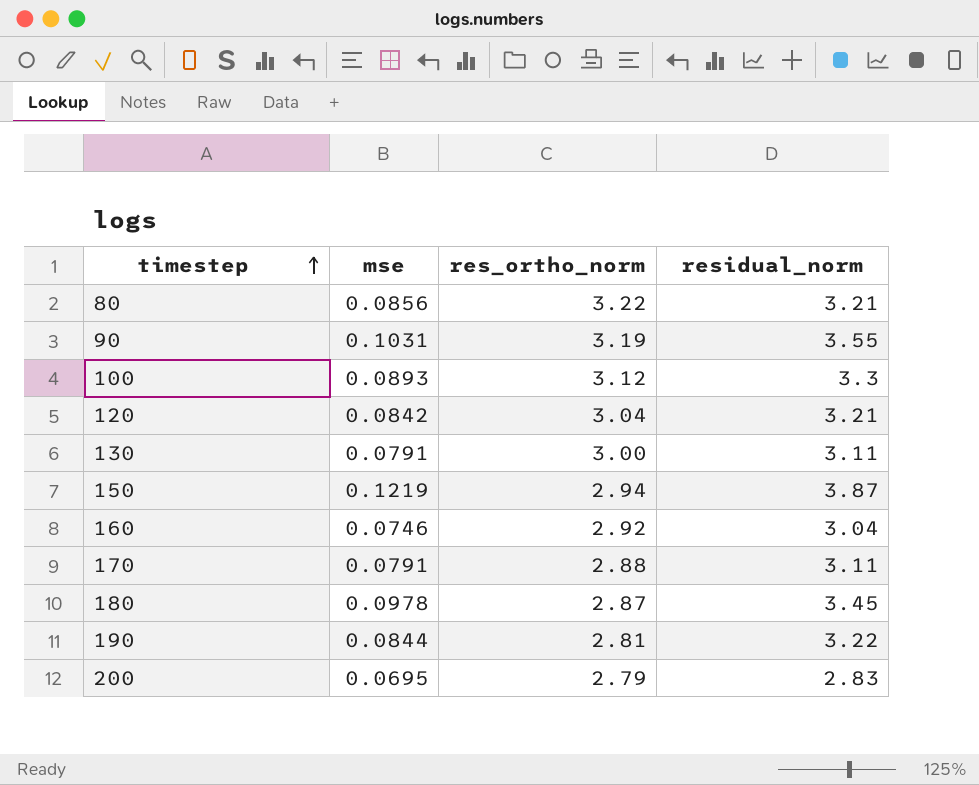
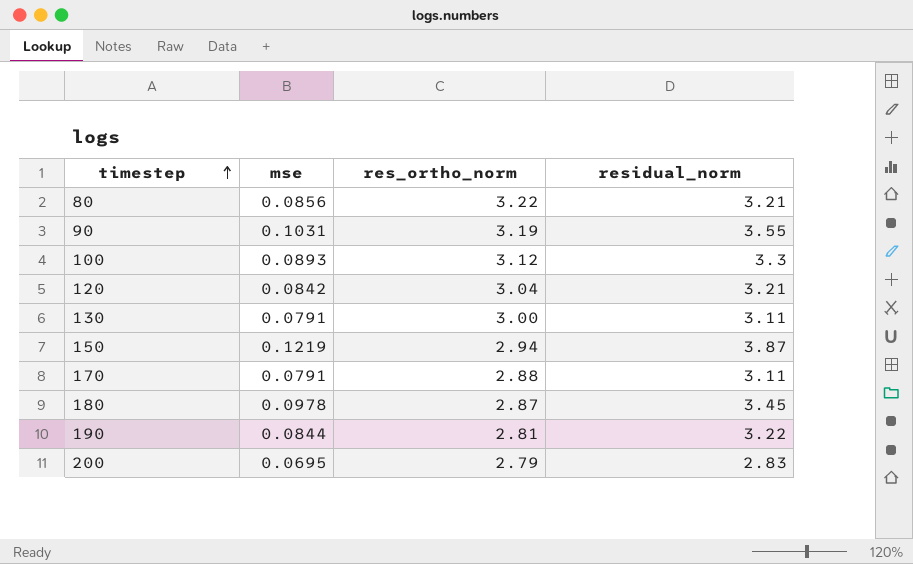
row 160: 0.0746 | 2.92 | 3.04 -> none

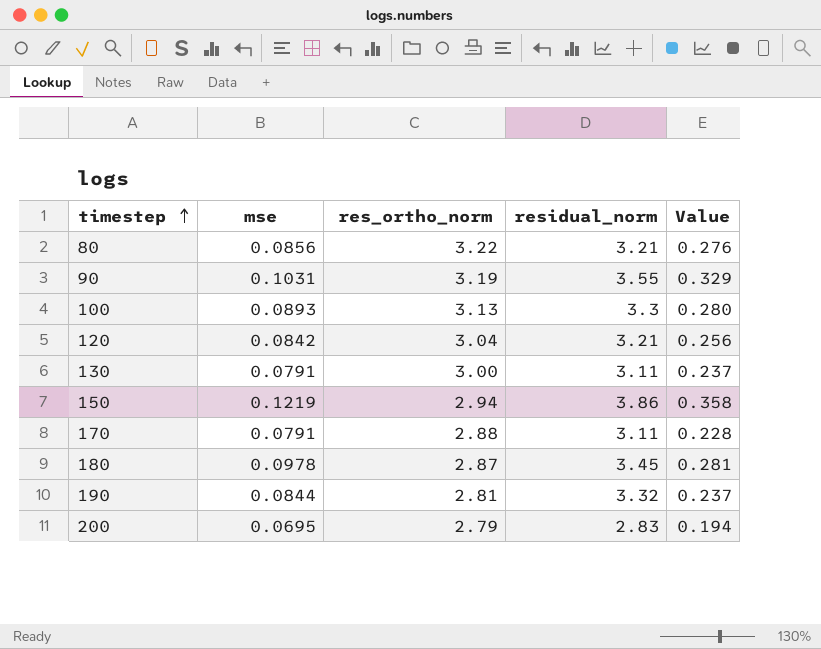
column Value | formula: none -> [mse] * [res_ortho_norm]
100 | res_ortho_norm: 3.12 -> 3.13
150 | residual_norm: 3.87 -> 3.86
190 | residual_norm: 3.22 -> 3.32

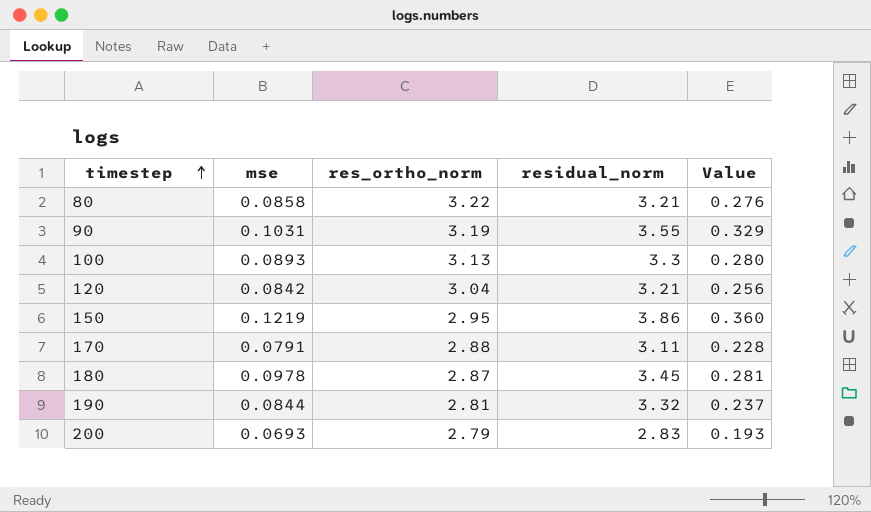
row 130: 0.0791 | 3.00 | 3.11 | 0.237 -> none
80 | mse: 0.0856 -> 0.0858
150 | res_ortho_norm: 2.94 -> 2.95
150 | Value: 0.358 -> 0.360
200 | mse: 0.0695 -> 0.0693
200 | Value: 0.194 -> 0.193

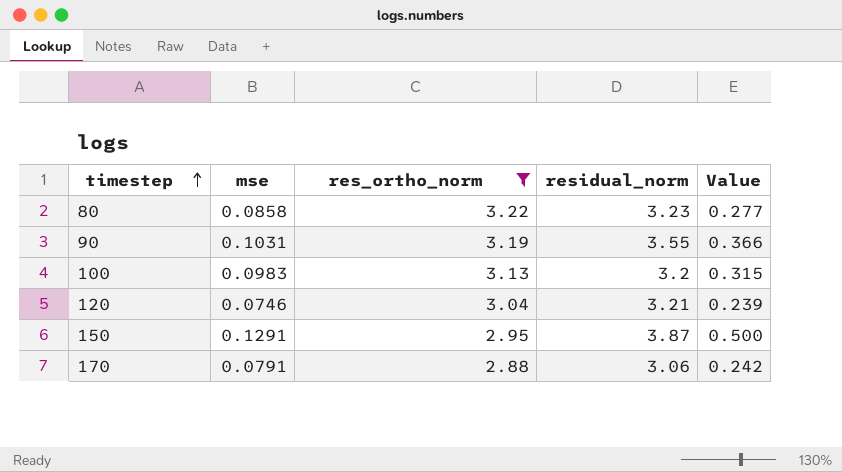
filter: none -> res_ortho_norm >= 2.88
column Value | formula: [mse] * [res_ortho_norm] -> [mse] * [residual_norm]
80 | residual_norm: 3.21 -> 3.23
100 | mse: 0.0893 -> 0.0983
100 | residual_norm: 3.3 -> 3.2
120 | mse: 0.0842 -> 0.0746
150 | mse: 0.1219 -> 0.1291
150 | residual_norm: 3.86 -> 3.87
170 | residual_norm: 3.11 -> 3.06

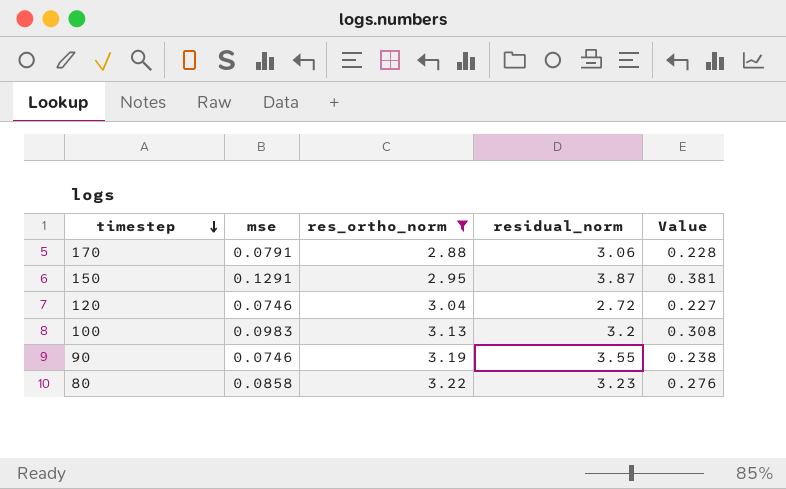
row order: timestep ascending -> timestep descending
column Value | formula: [mse] * [residual_norm] -> [mse] * [res_ortho_norm]
120 | residual_norm: 3.21 -> 2.72
90 | mse: 0.1031 -> 0.0746

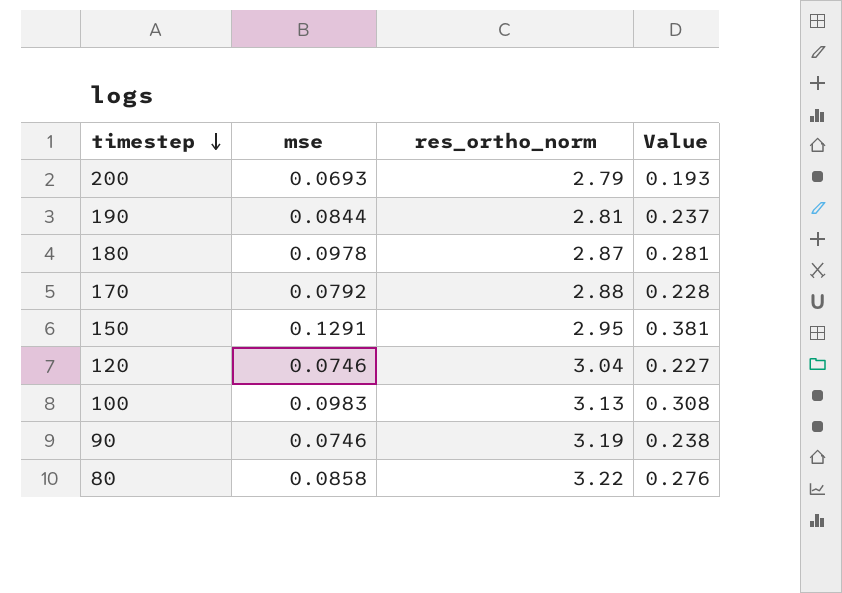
filter: res_ortho_norm >= 2.88 -> none
column residual_norm | position: 4 -> none
170 | mse: 0.0791 -> 0.0792

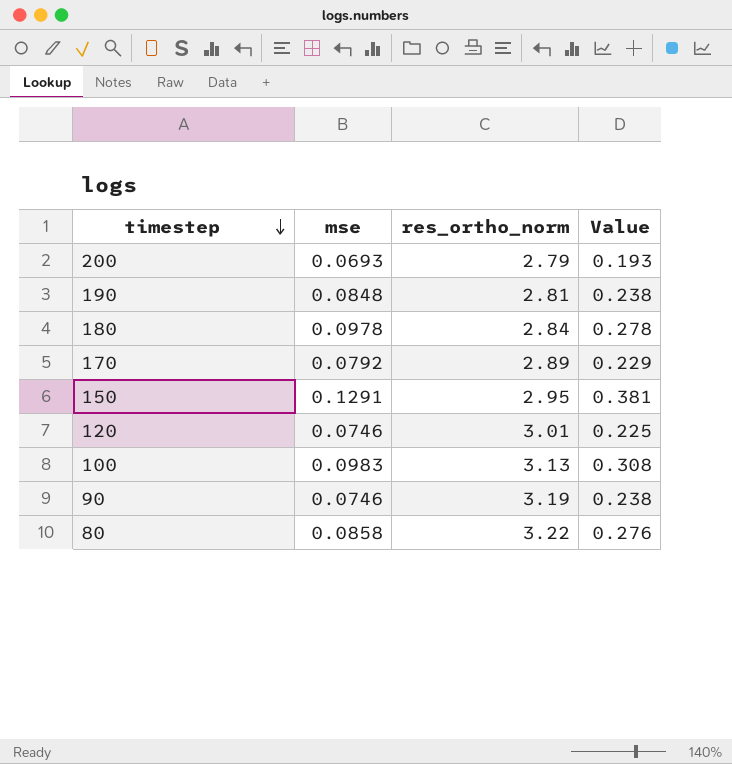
190 | mse: 0.0844 -> 0.0848
190 | Value: 0.237 -> 0.238
180 | res_ortho_norm: 2.87 -> 2.84
180 | Value: 0.281 -> 0.278
170 | res_ortho_norm: 2.88 -> 2.89
170 | Value: 0.228 -> 0.229
120 | res_ortho_norm: 3.04 -> 3.01
120 | Value: 0.227 -> 0.225

